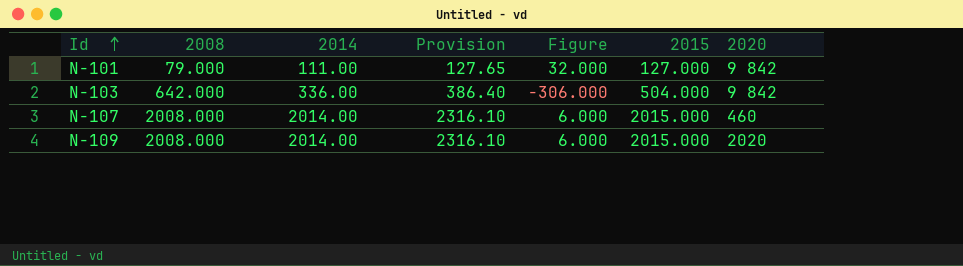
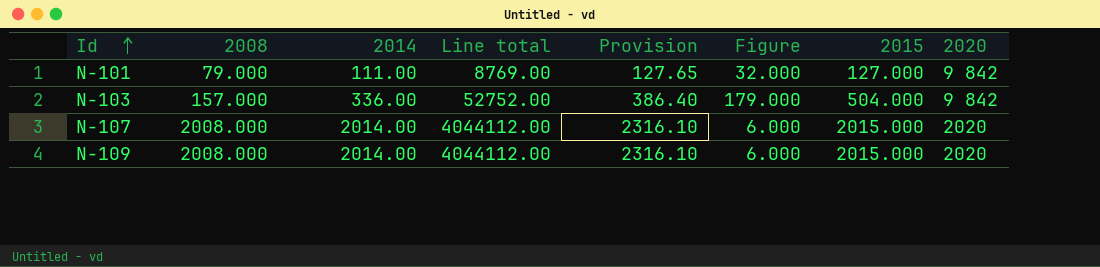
column Line total | formula: none -> [2008] * [2014]
N-103 | 2008: 642.000 -> 157.000
N-103 | Figure: -306.000 -> 179.000
N-107 | 2020: 460 -> 2020

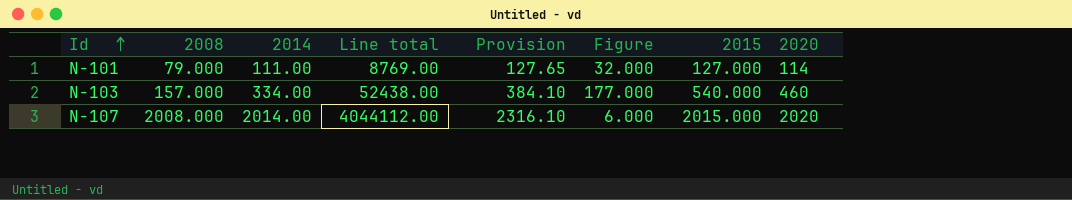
row N-109: 2008.000 | 2014.00 | 4044112.00 | 2316.10 | 6.000 | 2015.000 | 2020 -> none
N-101 | 2020: 9 842 -> 114
N-103 | 2014: 336.00 -> 334.00
N-103 | Line total: 52752.00 -> 52438.00
N-103 | Provision: 386.40 -> 384.10
N-103 | Figure: 179.000 -> 177.000
N-103 | 2015: 504.000 -> 540.000
N-103 | 2020: 9 842 -> 460

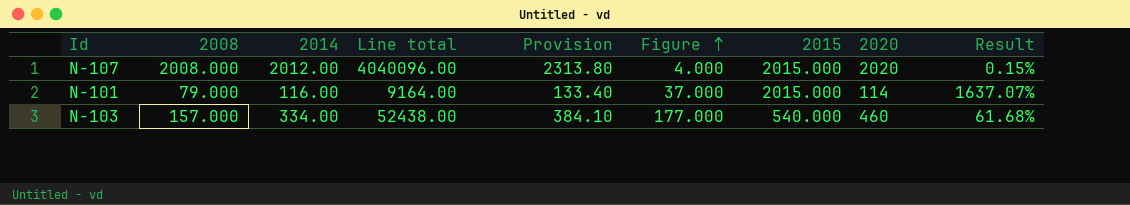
row order: Id ascending -> Figure ascending
column Result | formula: none -> ([2015] - [2014]) / [2014]
N-107 | 2014: 2014.00 -> 2012.00
N-107 | Line total: 4044112.00 -> 4040096.00
N-107 | Provision: 2316.10 -> 2313.80
N-107 | Figure: 6.000 -> 4.000
N-101 | 2014: 111.00 -> 116.00
N-101 | Line total: 8769.00 -> 9164.00
N-101 | Provision: 127.65 -> 133.40
N-101 | Figure: 32.000 -> 37.000
N-101 | 2015: 127.000 -> 2015.000

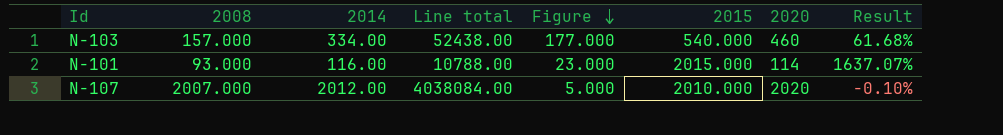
row order: Figure ascending -> Figure descending
column Provision | formula: [2014] * 1.15 -> none
N-101 | 2008: 79.000 -> 93.000
N-101 | Line total: 9164.00 -> 10788.00
N-101 | Figure: 37.000 -> 23.000
N-107 | 2008: 2008.000 -> 2007.000
N-107 | Line total: 4040096.00 -> 4038084.00
N-107 | Figure: 4.000 -> 5.000
N-107 | 2015: 2015.000 -> 2010.000
N-107 | Result: 0.15% -> -0.10%

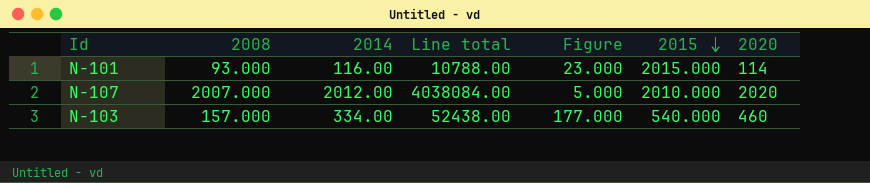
row order: Figure descending -> 2015 descending
column Result | formula: ([2015] - [2014]) / [2014] -> none

